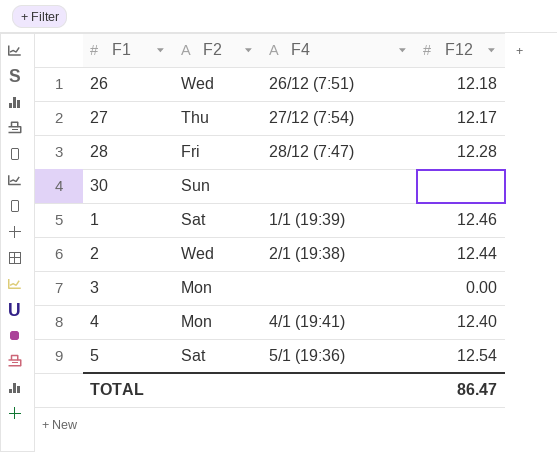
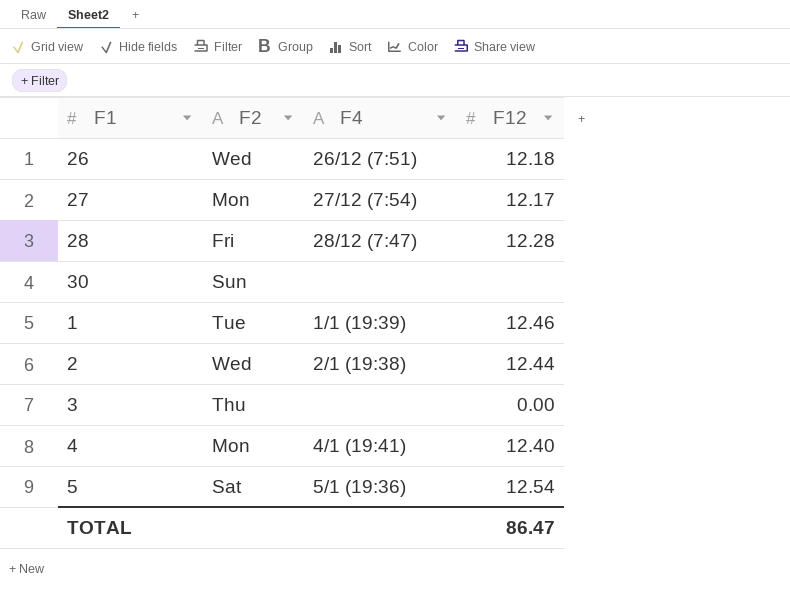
27 | F2: Thu -> Mon
1 | F2: Sat -> Tue
3 | F2: Mon -> Thu

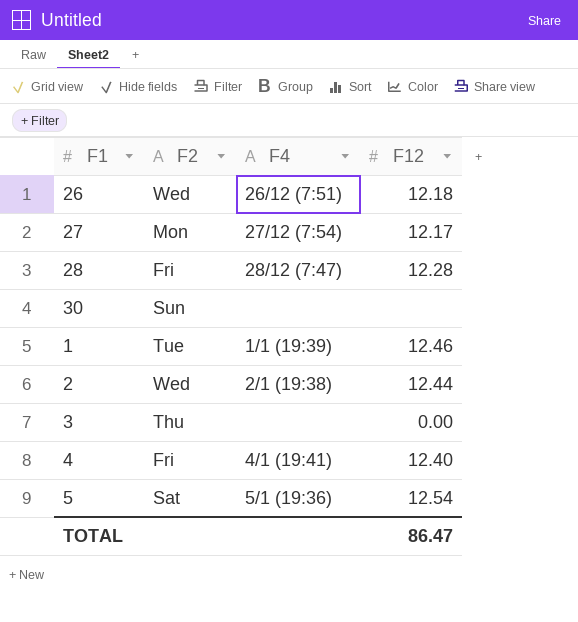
4 | F2: Mon -> Fri

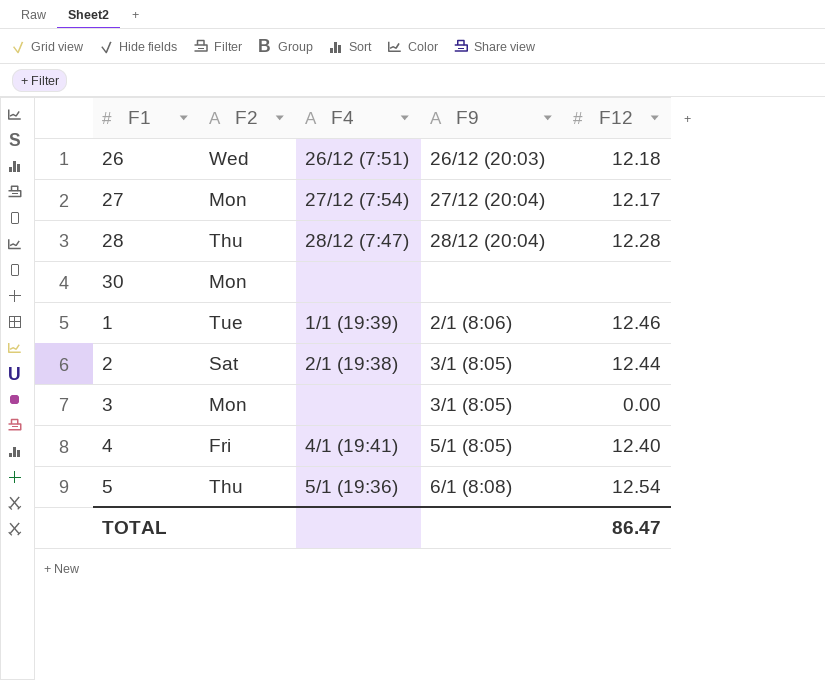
column F9 | position: none -> 4
28 | F2: Fri -> Thu
30 | F2: Sun -> Mon
2 | F2: Wed -> Sat
3 | F2: Thu -> Mon
5 | F2: Sat -> Thu

